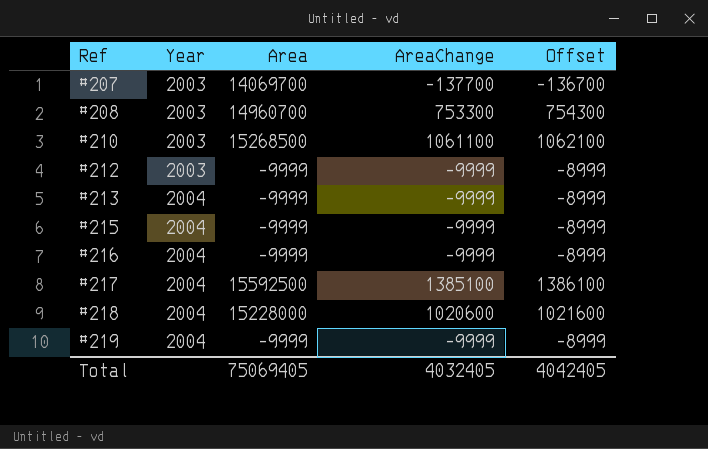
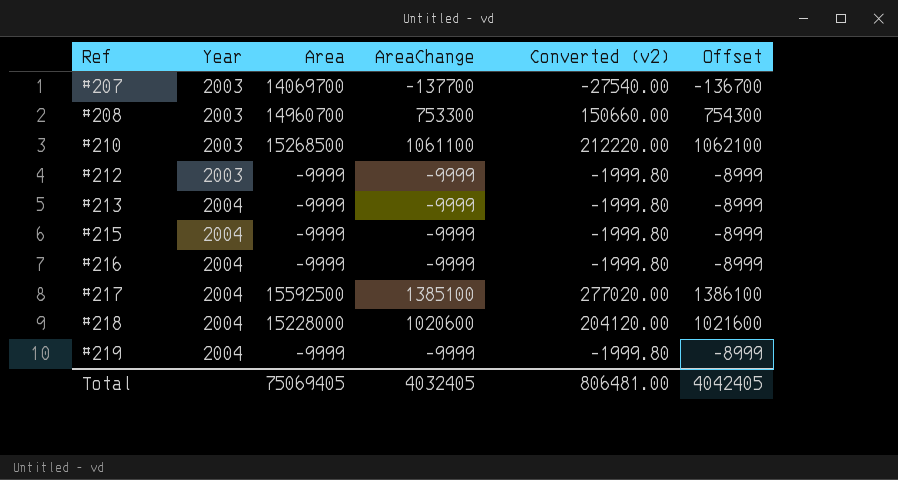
column Converted (v2) | formula: none -> [AreaChange] * 0.2

